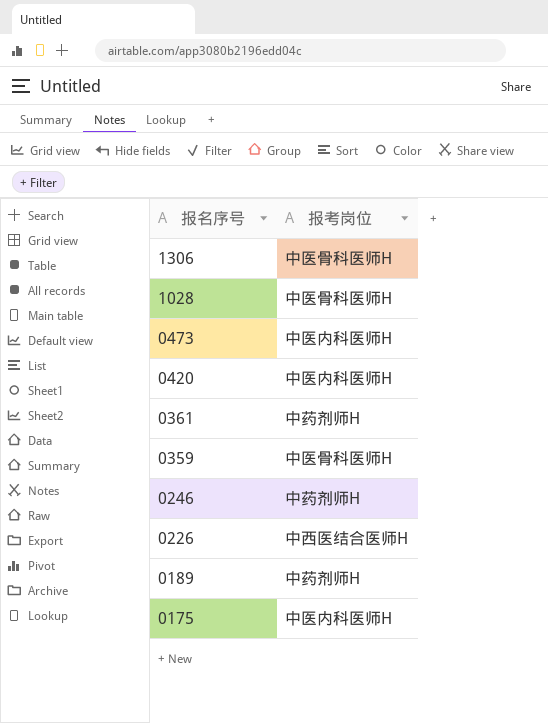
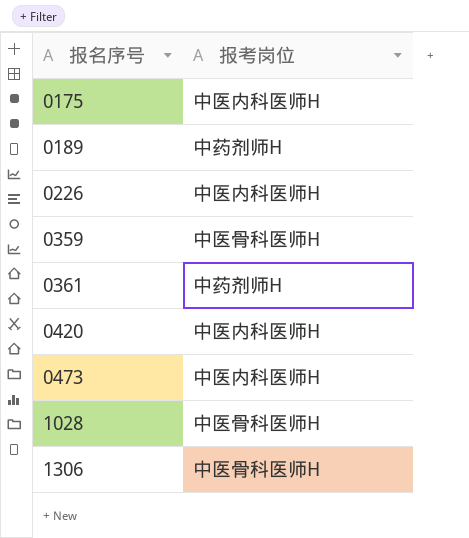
row order: 报名序号 descending -> 报名序号 ascending
row 0246: 中药剂师H -> none
0226 | 报考岗位: 中西医结合医师H -> 中医内科医师H

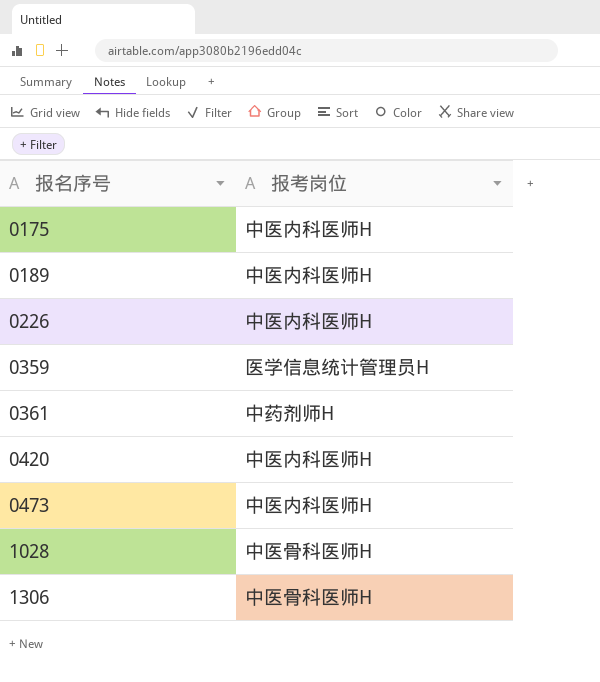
0189 | 报考岗位: 中药剂师H -> 中医内科医师H
0359 | 报考岗位: 中医骨科医师H -> 医学信息统计管理员H

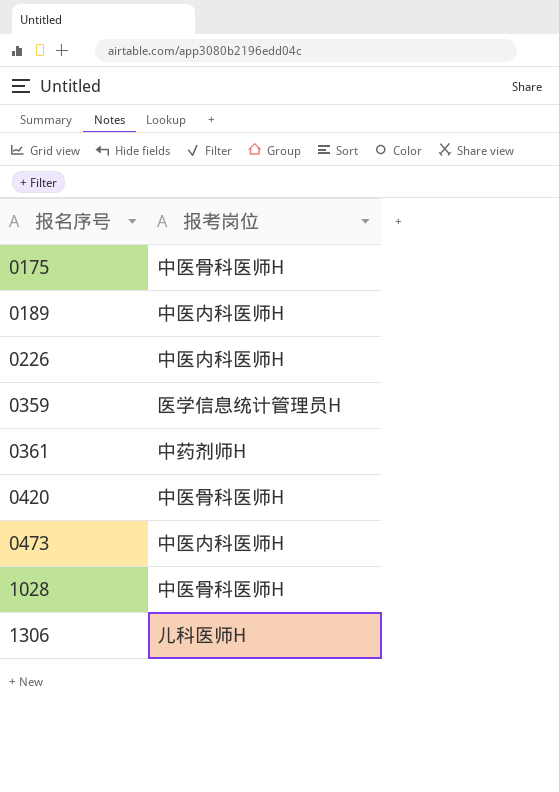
0175 | 报考岗位: 中医内科医师H -> 中医骨科医师H
0420 | 报考岗位: 中医内科医师H -> 中医骨科医师H
1306 | 报考岗位: 中医骨科医师H -> 儿科医师H

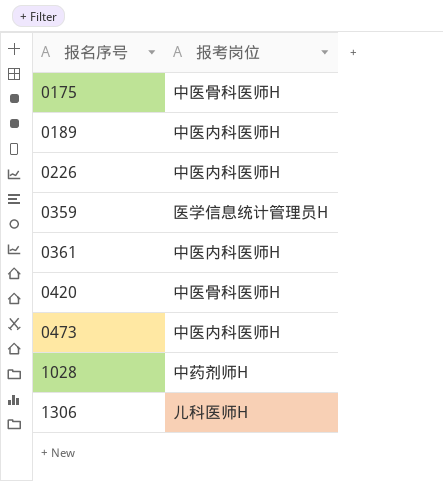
0361 | 报考岗位: 中药剂师H -> 中医内科医师H
1028 | 报考岗位: 中医骨科医师H -> 中药剂师H

